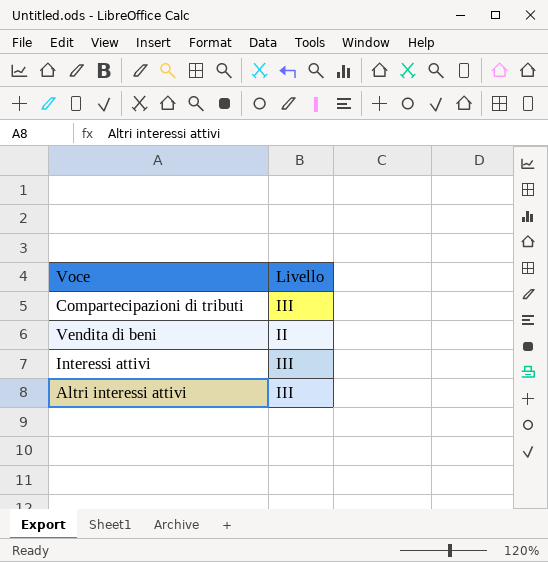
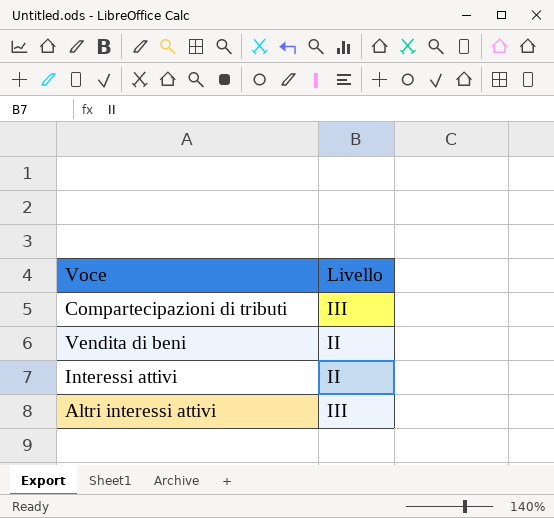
Interessi attivi | Livello: III -> II

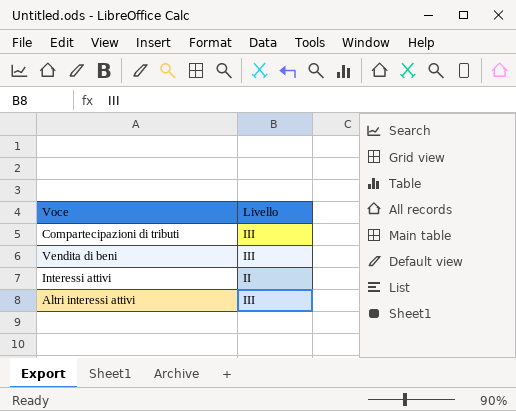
Vendita di beni | Livello: II -> III

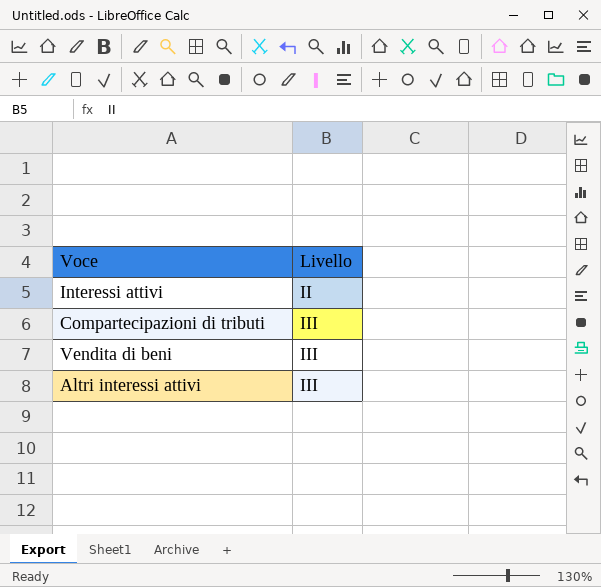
row order: none -> Livello ascending

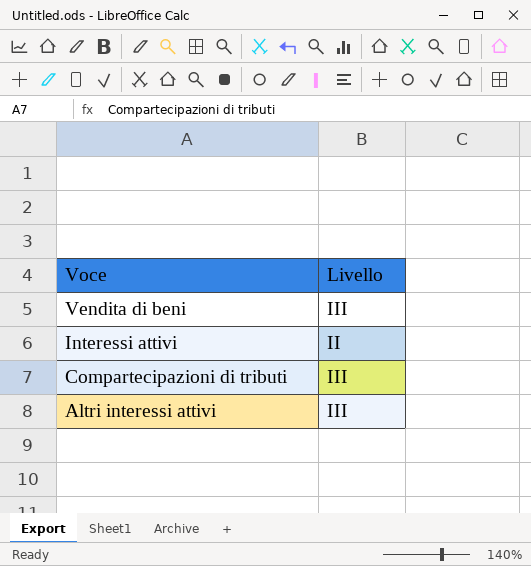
row order: Livello ascending -> Voce descending

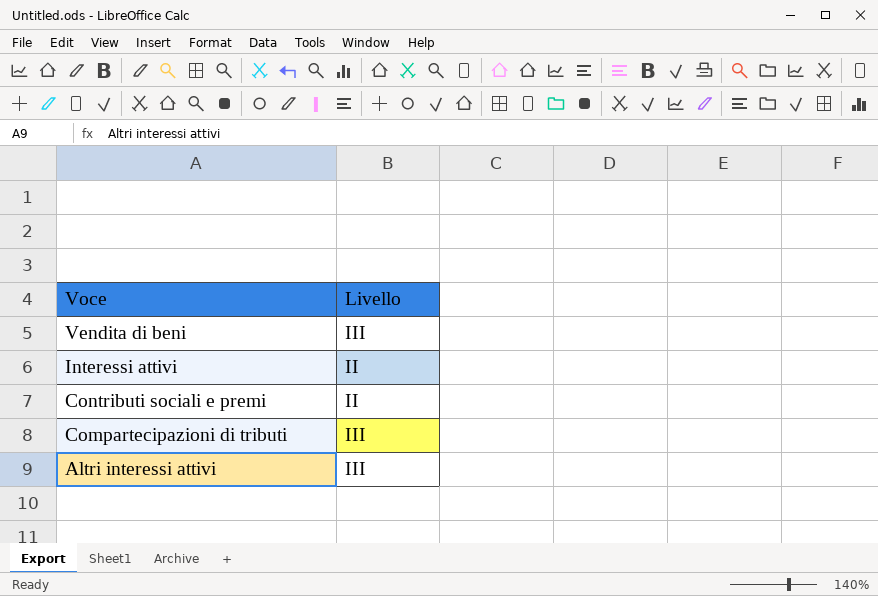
row Contributi sociali e premi: none -> II

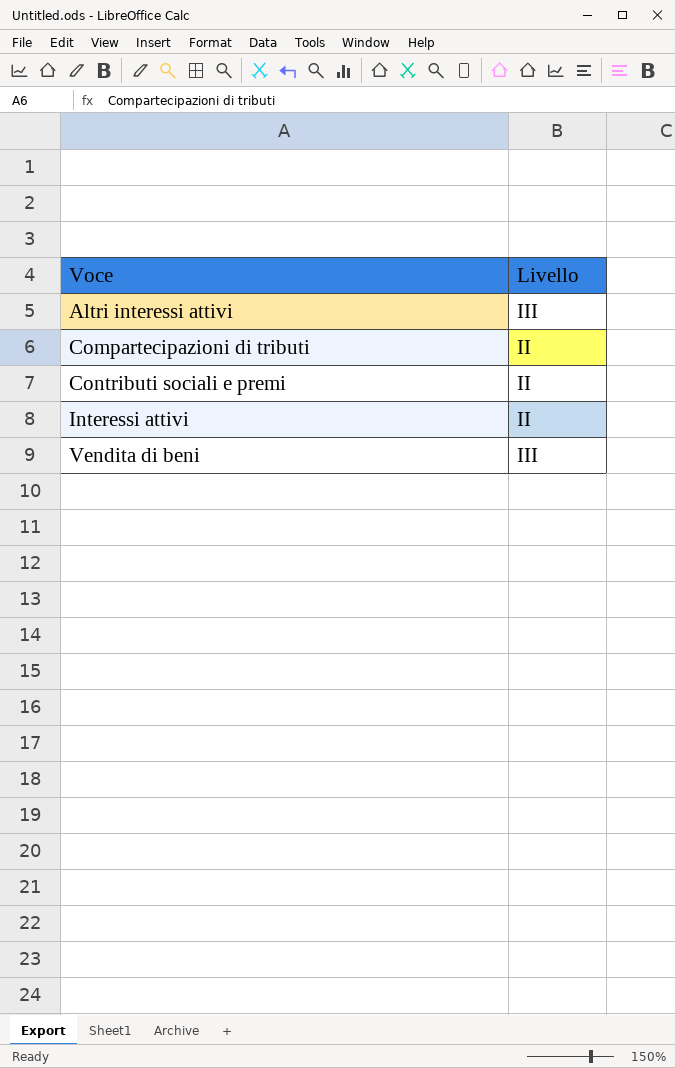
row order: Voce descending -> Voce ascending
Compartecipazioni di tributi | Livello: III -> II

